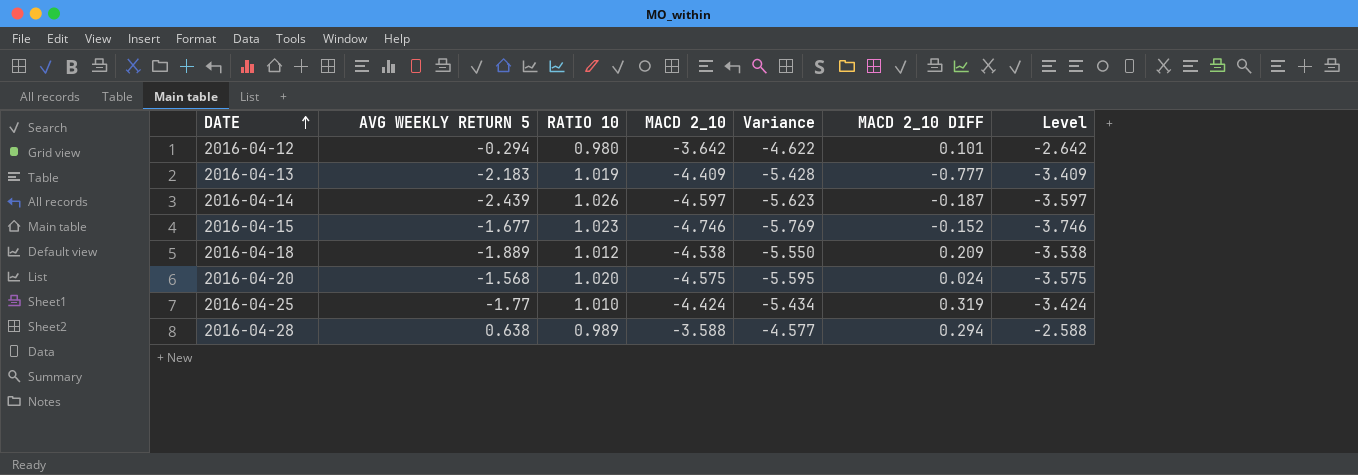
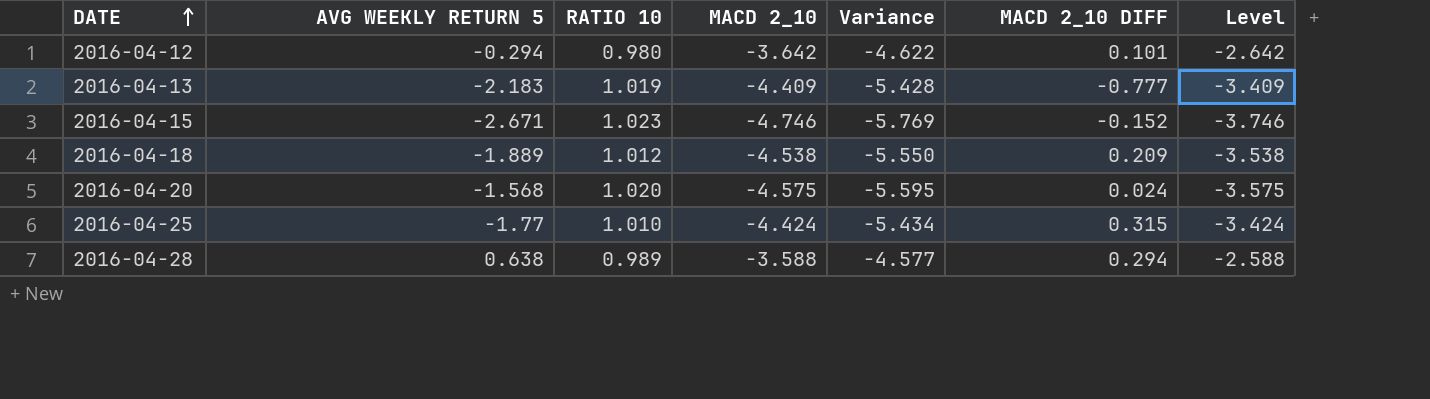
row 2016-04-14: -2.439 | 1.026 | -4.597 | -5.623 | -0.187 | -3.597 -> none
2016-04-15 | AVG WEEKLY RETURN 5: -1.677 -> -2.671
2016-04-25 | MACD 2_10 DIFF: 0.319 -> 0.315

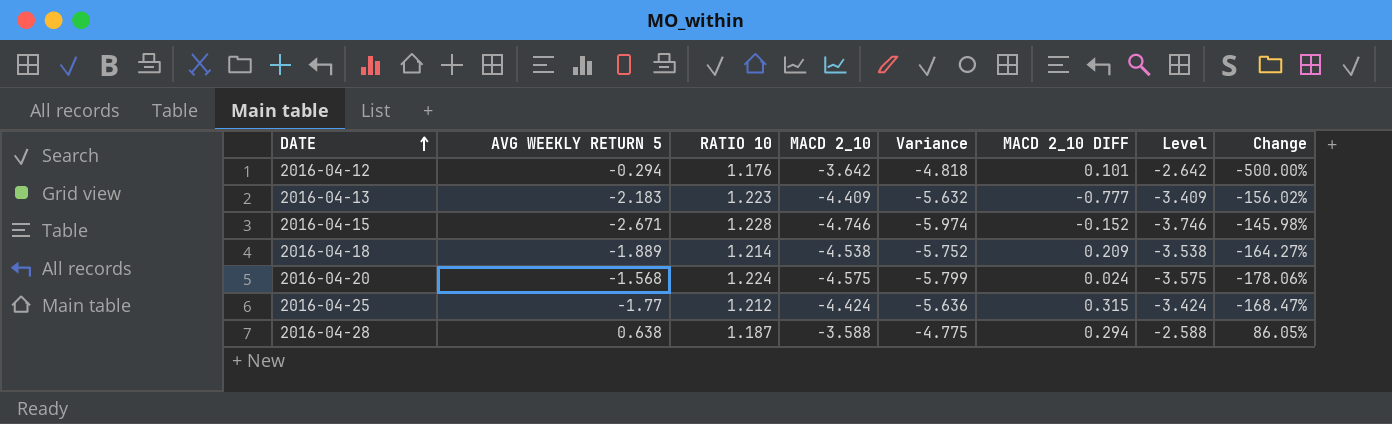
column Change | formula: none -> ([RATIO 10] - [AVG WEEKLY RETURN 5]) / [AVG WEEKLY RETURN 5]
2016-04-12 | RATIO 10: 0.980 -> 1.176
2016-04-12 | Variance: -4.622 -> -4.818
2016-04-13 | RATIO 10: 1.019 -> 1.223
2016-04-13 | Variance: -5.428 -> -5.632
2016-04-15 | RATIO 10: 1.023 -> 1.228
2016-04-15 | Variance: -5.769 -> -5.974
2016-04-18 | RATIO 10: 1.012 -> 1.214
2016-04-18 | Variance: -5.550 -> -5.752
2016-04-20 | RATIO 10: 1.020 -> 1.224
2016-04-20 | Variance: -5.595 -> -5.799
2016-04-25 | RATIO 10: 1.010 -> 1.212
2016-04-25 | Variance: -5.434 -> -5.636
2016-04-28 | RATIO 10: 0.989 -> 1.187
2016-04-28 | Variance: -4.577 -> -4.775

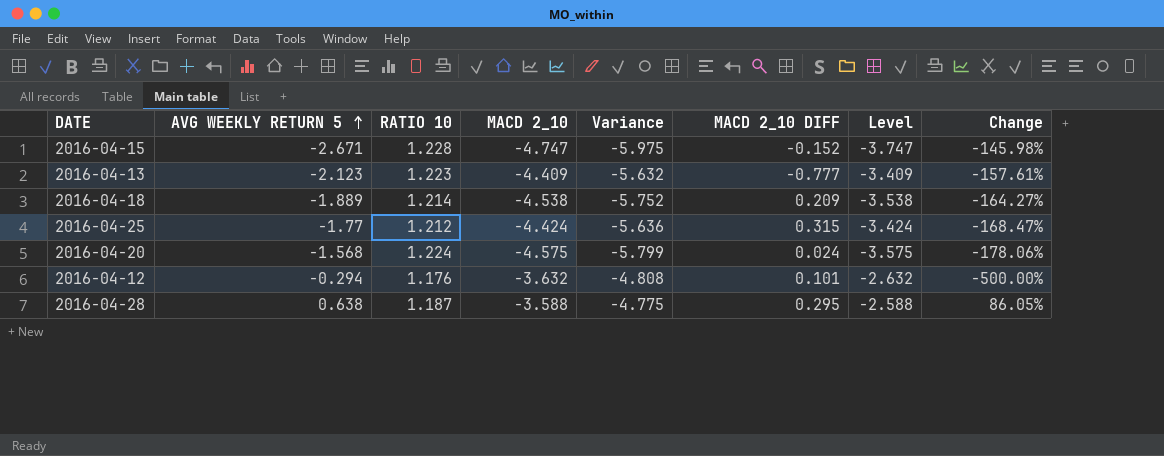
row order: DATE ascending -> AVG WEEKLY RETURN 5 ascending
2016-04-15 | MACD 2_10: -4.746 -> -4.747
2016-04-15 | Variance: -5.974 -> -5.975
2016-04-15 | Level: -3.746 -> -3.747
2016-04-13 | AVG WEEKLY RETURN 5: -2.183 -> -2.123
2016-04-13 | Change: -156.02% -> -157.61%
2016-04-12 | MACD 2_10: -3.642 -> -3.632
2016-04-12 | Variance: -4.818 -> -4.808
2016-04-12 | Level: -2.642 -> -2.632
2016-04-28 | MACD 2_10 DIFF: 0.294 -> 0.295

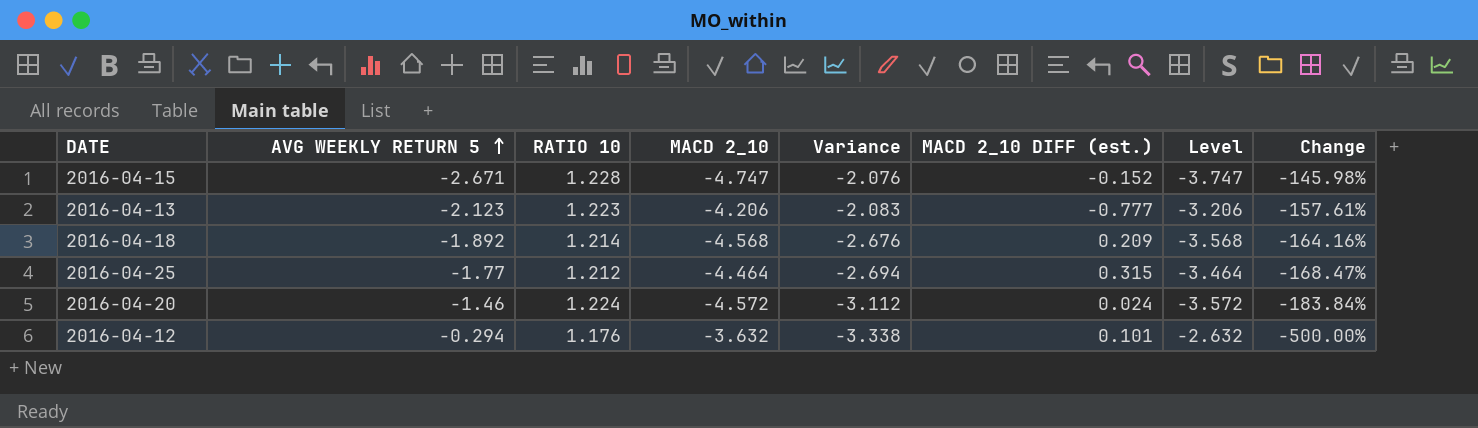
column Variance | formula: [MACD 2_10] - [RATIO 10] -> [MACD 2_10] - [AVG WEEKLY RETURN 5]
column name: MACD 2_10 DIFF -> MACD 2_10 DIFF (est.)
row 2016-04-28: 0.638 | 1.187 | -3.588 | -4.775 | 0.295 | -2.588 | 86.05% -> none
2016-04-13 | MACD 2_10: -4.409 -> -4.206
2016-04-13 | Level: -3.409 -> -3.206
2016-04-18 | AVG WEEKLY RETURN 5: -1.889 -> -1.892
2016-04-18 | MACD 2_10: -4.538 -> -4.568
2016-04-18 | Level: -3.538 -> -3.568
2016-04-18 | Change: -164.27% -> -164.16%
2016-04-25 | MACD 2_10: -4.424 -> -4.464
2016-04-25 | Level: -3.424 -> -3.464
2016-04-20 | AVG WEEKLY RETURN 5: -1.568 -> -1.46
2016-04-20 | MACD 2_10: -4.575 -> -4.572
2016-04-20 | Level: -3.575 -> -3.572
2016-04-20 | Change: -178.06% -> -183.84%

